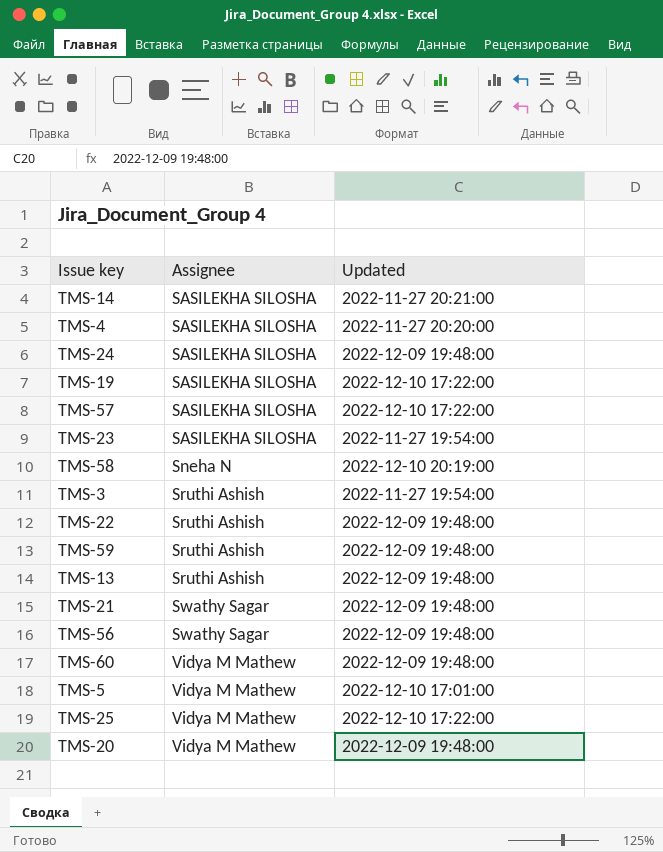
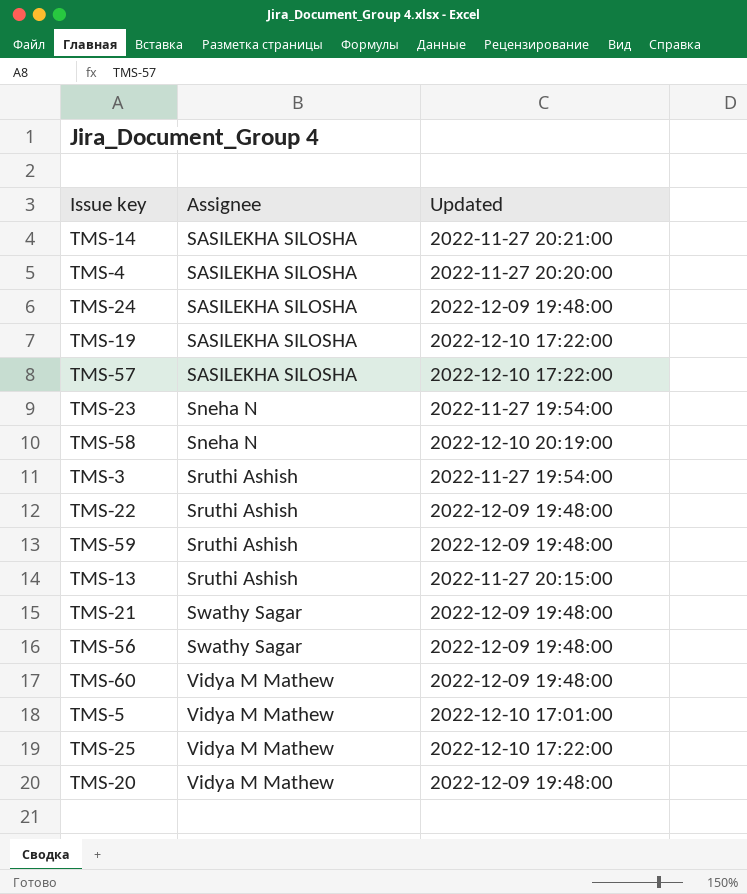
TMS-23 | Assignee: SASILEKHA SILOSHA -> Sneha N
TMS-13 | Updated: 2022-12-09 19:48:00 -> 2022-11-27 20:15:00

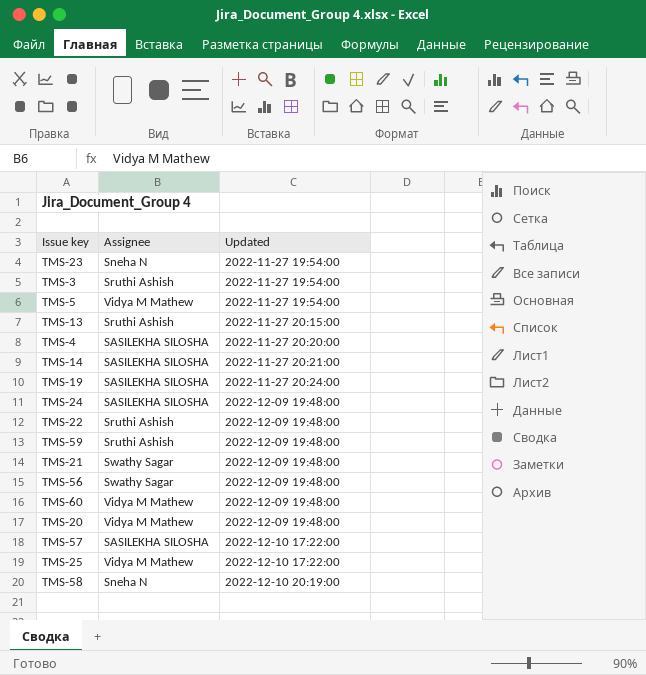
row order: Assignee ascending -> Updated ascending
TMS-5 | Updated: 2022-12-10 17:01:00 -> 2022-11-27 19:54:00
TMS-19 | Updated: 2022-12-10 17:22:00 -> 2022-11-27 20:24:00

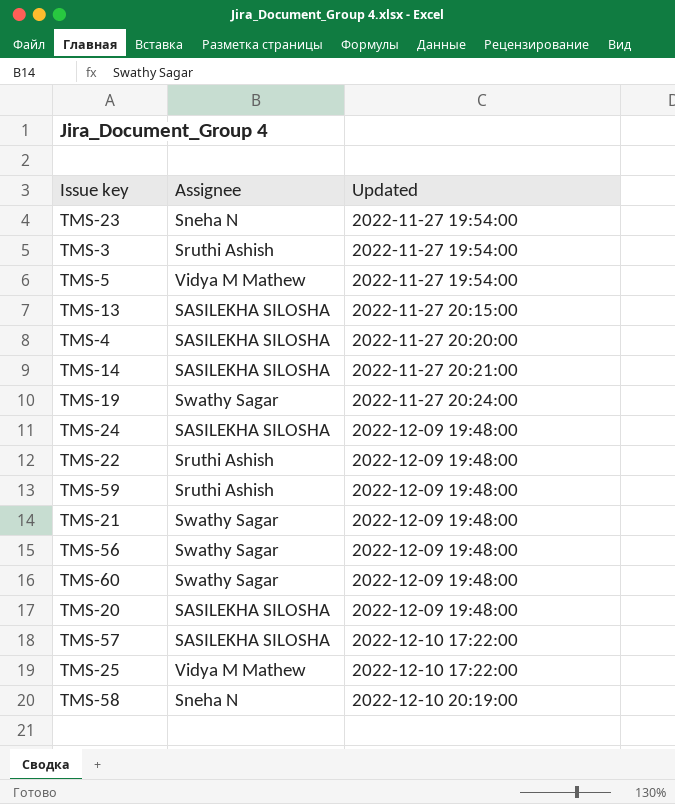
TMS-13 | Assignee: Sruthi Ashish -> SASILEKHA SILOSHA
TMS-19 | Assignee: SASILEKHA SILOSHA -> Swathy Sagar
TMS-60 | Assignee: Vidya M Mathew -> Swathy Sagar
TMS-20 | Assignee: Vidya M Mathew -> SASILEKHA SILOSHA

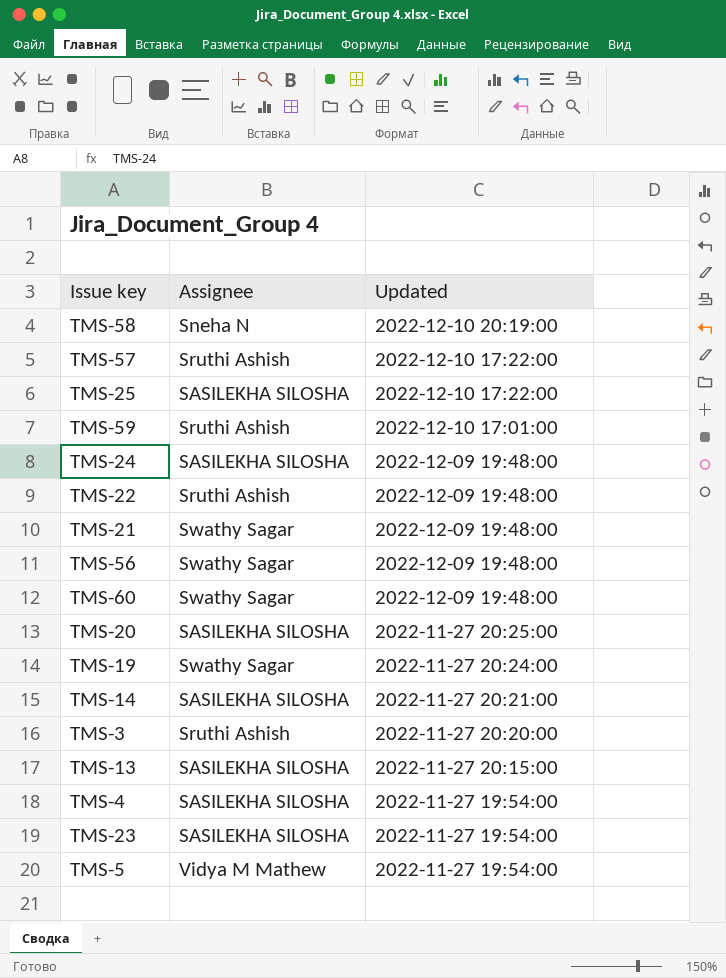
row order: Updated ascending -> Updated descending
TMS-57 | Assignee: SASILEKHA SILOSHA -> Sruthi Ashish
TMS-25 | Assignee: Vidya M Mathew -> SASILEKHA SILOSHA
TMS-59 | Updated: 2022-12-09 19:48:00 -> 2022-12-10 17:01:00
TMS-20 | Updated: 2022-12-09 19:48:00 -> 2022-11-27 20:25:00
TMS-3 | Updated: 2022-11-27 19:54:00 -> 2022-11-27 20:20:00
TMS-4 | Updated: 2022-11-27 20:20:00 -> 2022-11-27 19:54:00
TMS-23 | Assignee: Sneha N -> SASILEKHA SILOSHA

